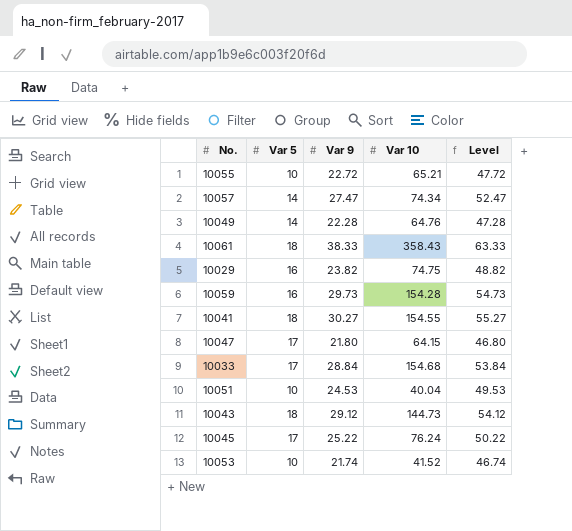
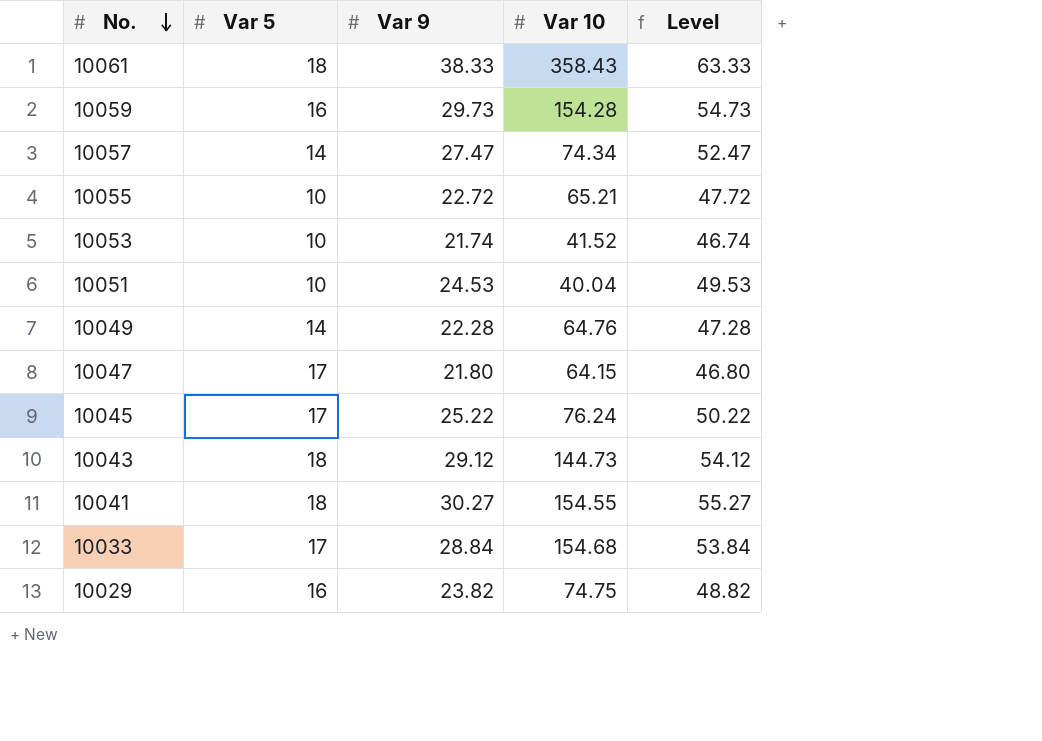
row order: none -> No. descending

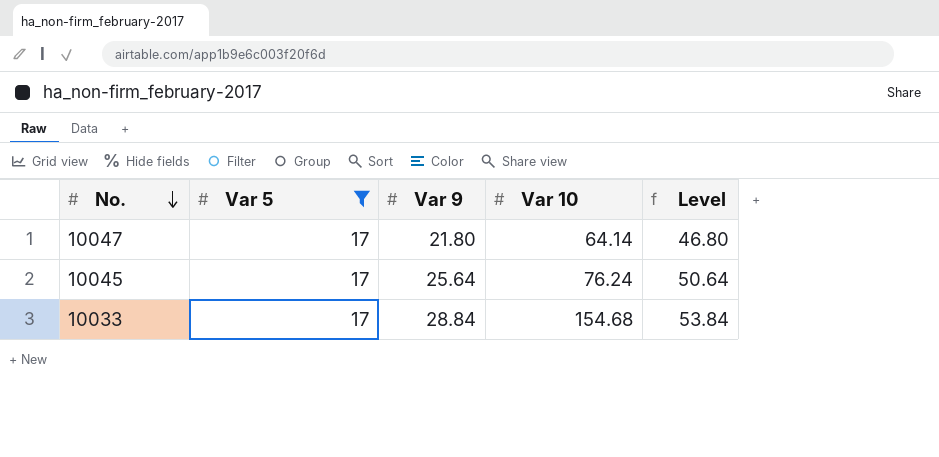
filter: none -> Var 5 = 17
10047 | Var 10: 64.15 -> 64.14
10045 | Var 9: 25.22 -> 25.64
10045 | Level: 50.22 -> 50.64

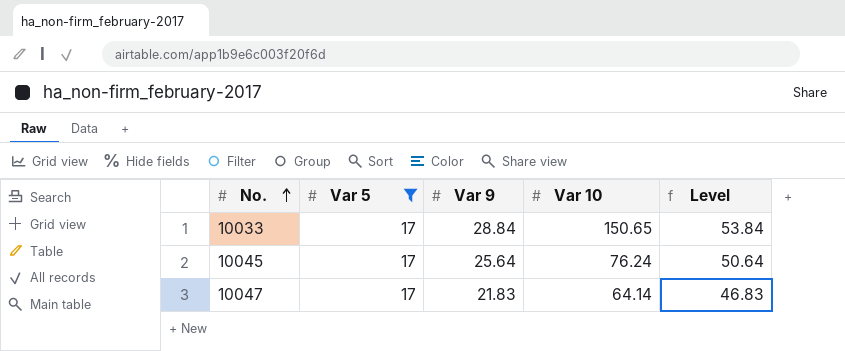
row order: No. descending -> No. ascending
10033 | Var 10: 154.68 -> 150.65
10047 | Var 9: 21.80 -> 21.83
10047 | Level: 46.80 -> 46.83

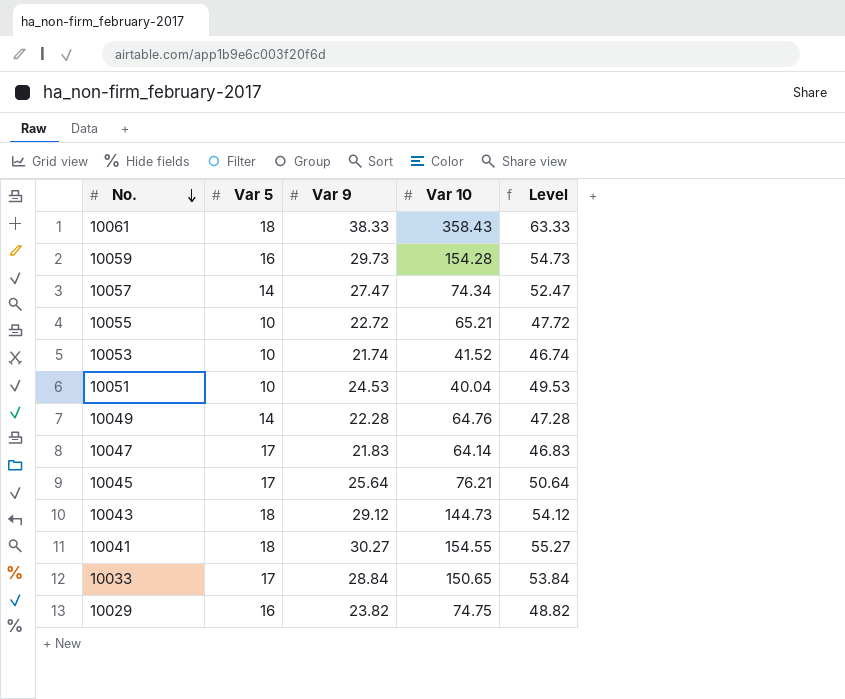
filter: Var 5 = 17 -> none
row order: No. ascending -> No. descending
10045 | Var 10: 76.24 -> 76.21

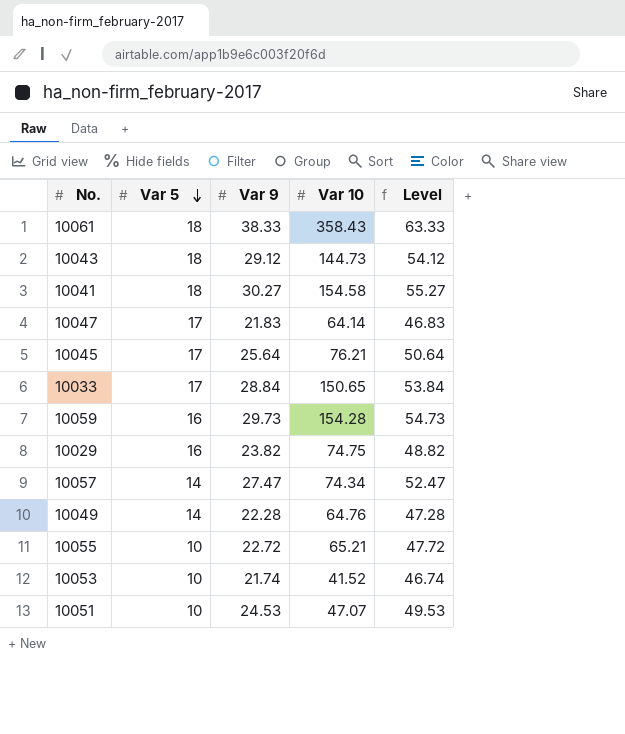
row order: No. descending -> Var 5 descending
10041 | Var 10: 154.55 -> 154.58
10051 | Var 10: 40.04 -> 47.07

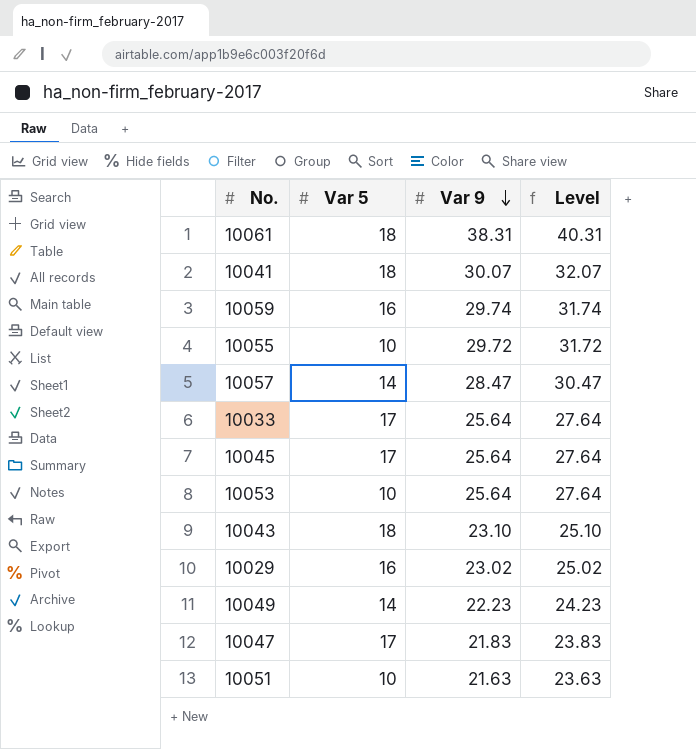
row order: Var 5 descending -> Var 9 descending
column Var 10 | position: 4 -> none
column Level | formula: [Var 9] + 25 -> [Var 9] + 2
10061 | Var 9: 38.33 -> 38.31
10041 | Var 9: 30.27 -> 30.07
10059 | Var 9: 29.73 -> 29.74
10055 | Var 9: 22.72 -> 29.72
10057 | Var 9: 27.47 -> 28.47
10033 | Var 9: 28.84 -> 25.64
10053 | Var 9: 21.74 -> 25.64
10043 | Var 9: 29.12 -> 23.10
10029 | Var 9: 23.82 -> 23.02
10049 | Var 9: 22.28 -> 22.23
10051 | Var 9: 24.53 -> 21.63

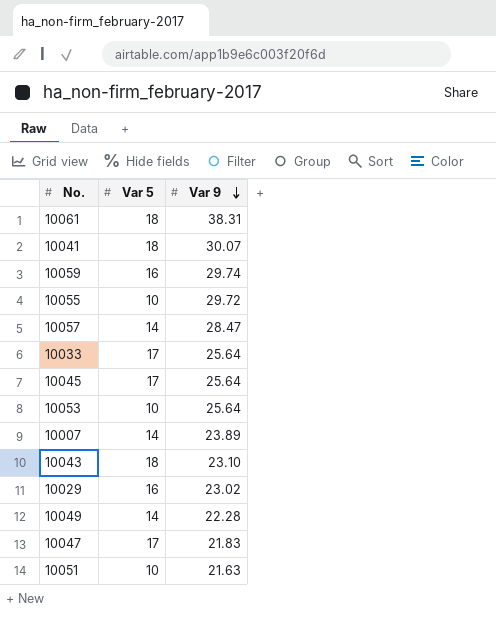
column Level | formula: [Var 9] + 2 -> none
row 10007: none -> 14 | 23.89
10049 | Var 9: 22.23 -> 22.28

